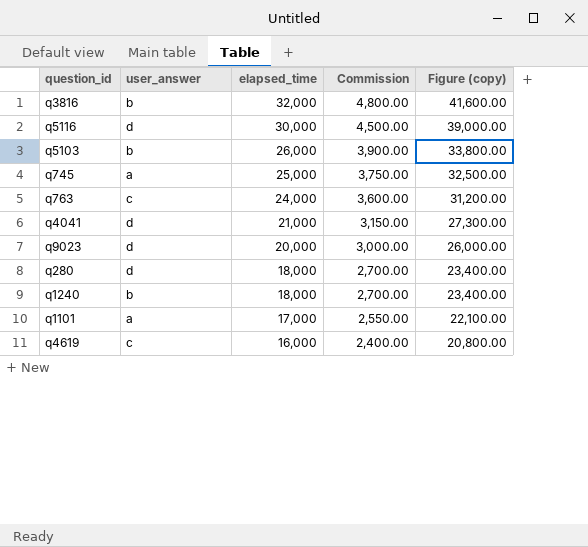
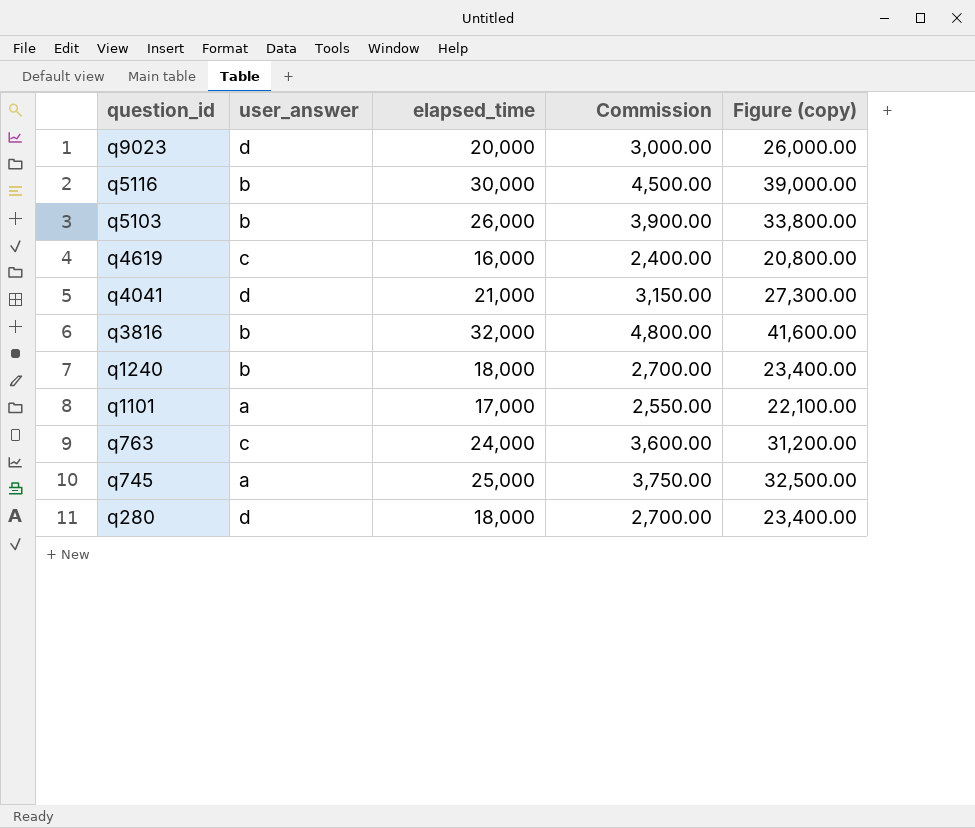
row order: elapsed_time descending -> question_id descending
q5116 | user_answer: d -> b

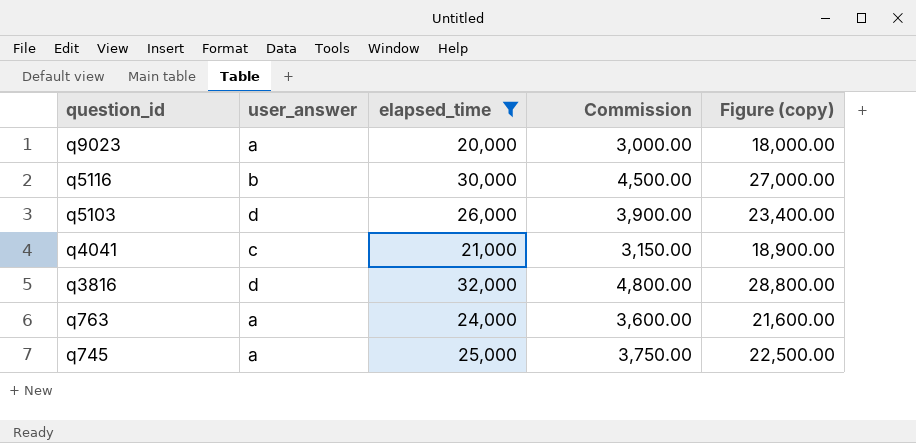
filter: none -> elapsed_time >= 20,000
column Figure (copy) | formula: [elapsed_time] * 1.3 -> [elapsed_time] * 0.9
q9023 | user_answer: d -> a
q5103 | user_answer: b -> d
q4041 | user_answer: d -> c
q3816 | user_answer: b -> d
q763 | user_answer: c -> a

